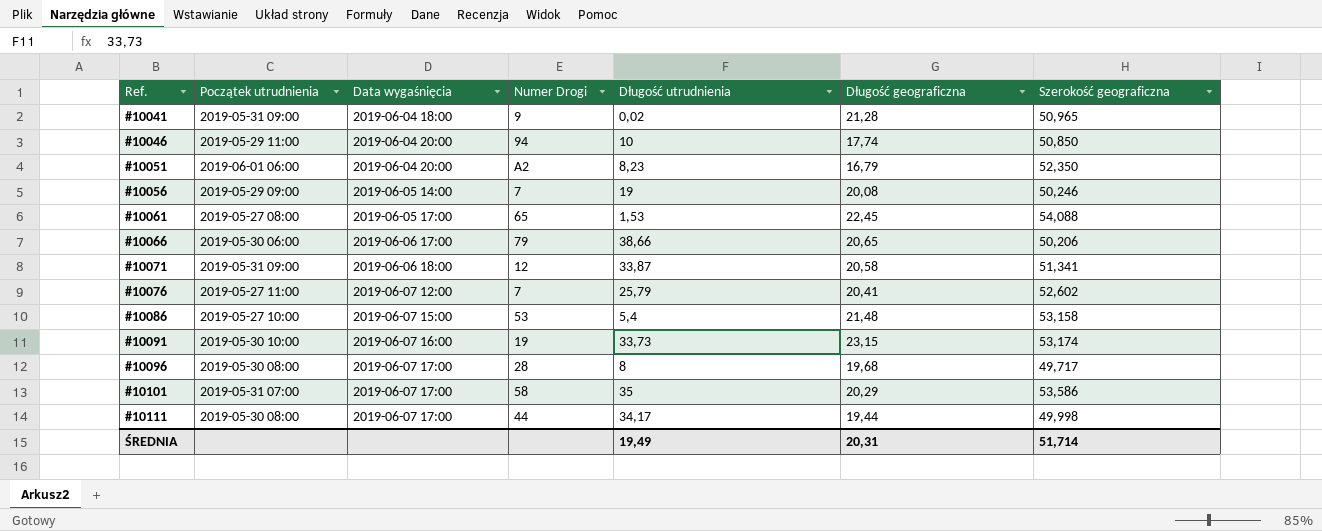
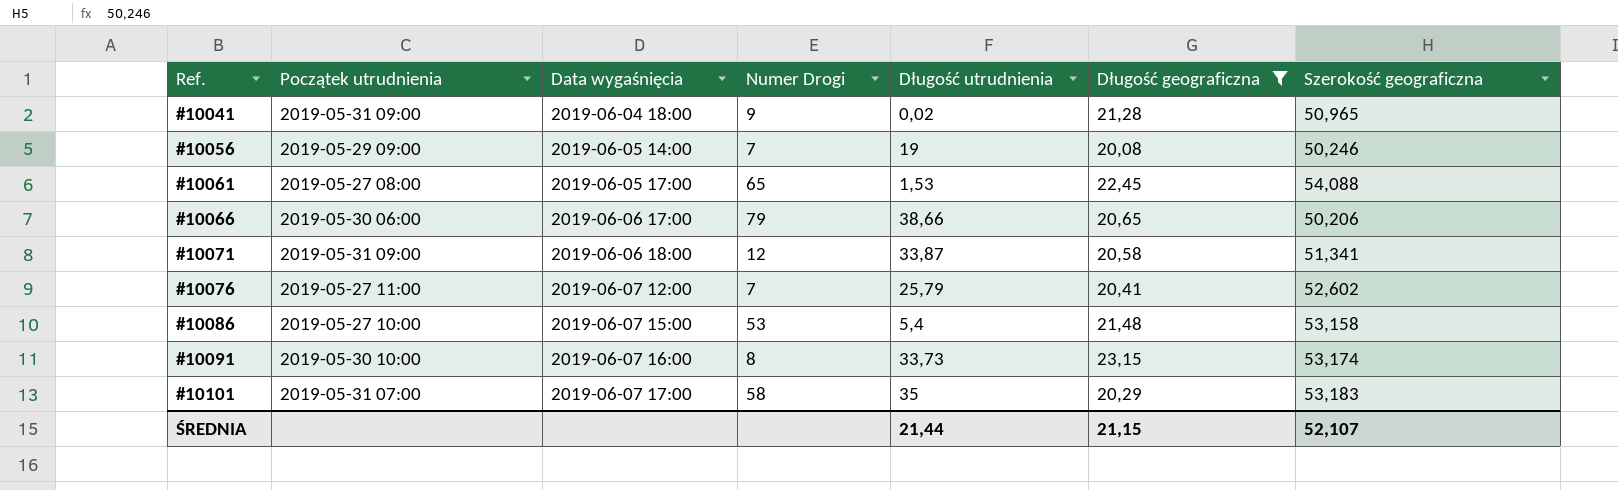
filter: none -> Długość geograficzna >= 20,08
#10091 | Numer Drogi: 19 -> 8
#10101 | Szerokość geograficzna: 53,586 -> 53,183
ŚREDNIA | Długość utrudnienia: 19,49 -> 21,44
ŚREDNIA | Długość geograficzna: 20,31 -> 21,15
ŚREDNIA | Szerokość geograficzna: 51,714 -> 52,107

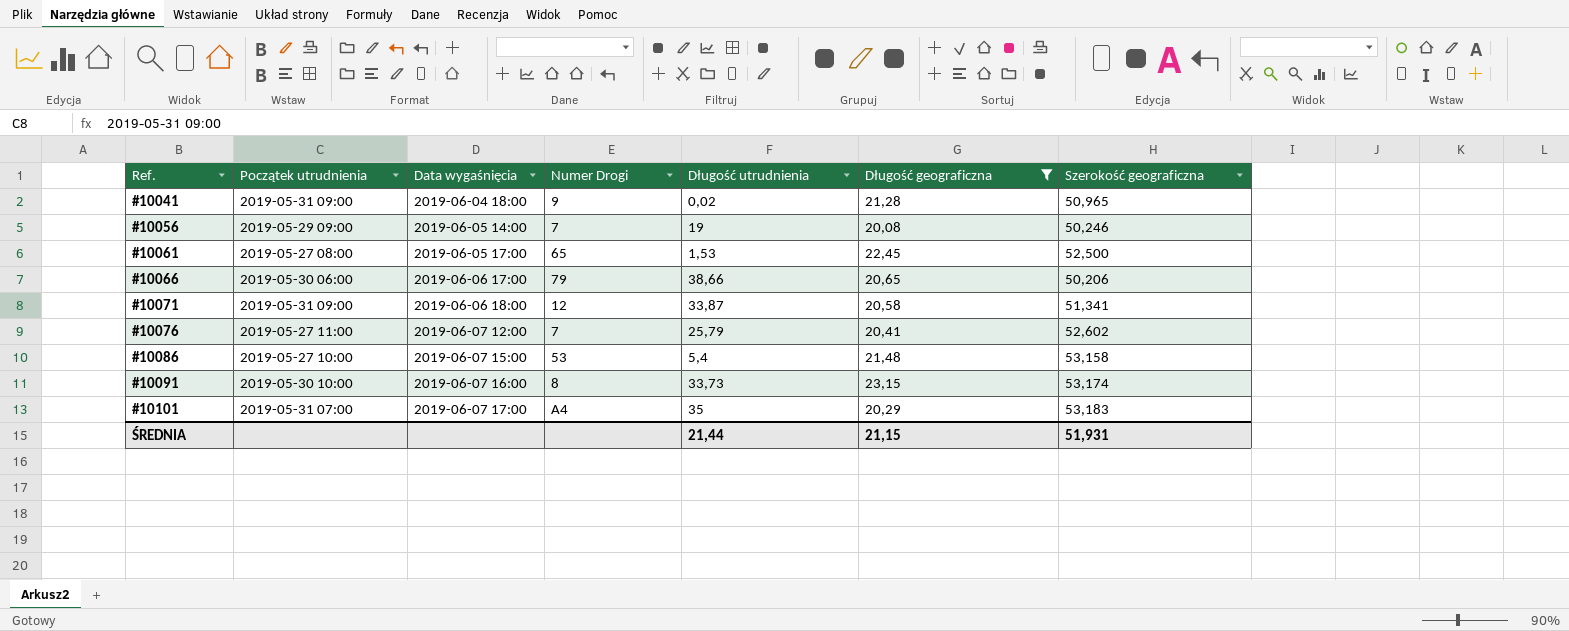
#10061 | Szerokość geograficzna: 54,088 -> 52,500
#10101 | Numer Drogi: 58 -> A4
ŚREDNIA | Szerokość geograficzna: 52,107 -> 51,931

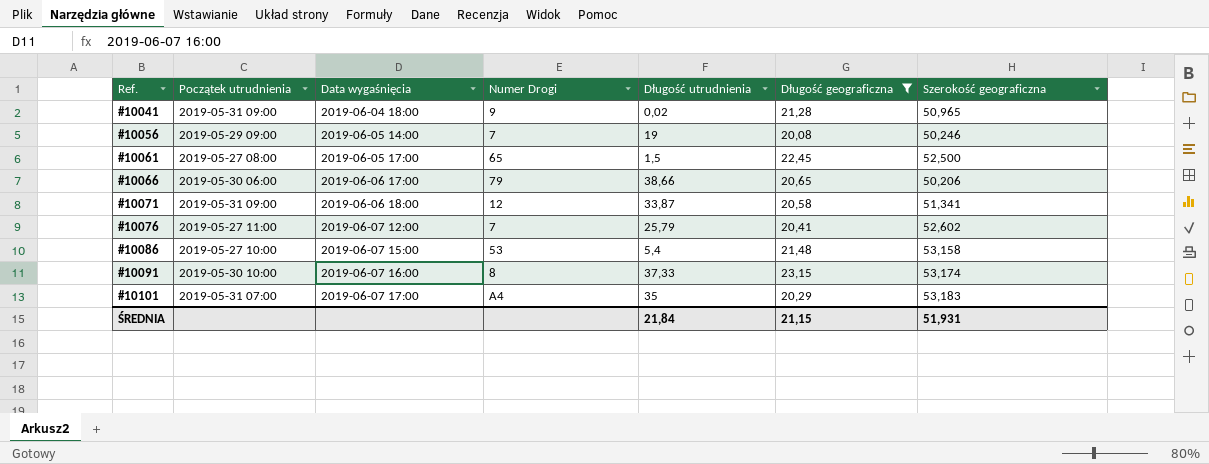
#10061 | Długość utrudnienia: 1,53 -> 1,5
#10091 | Długość utrudnienia: 33,73 -> 37,33
ŚREDNIA | Długość utrudnienia: 21,44 -> 21,84

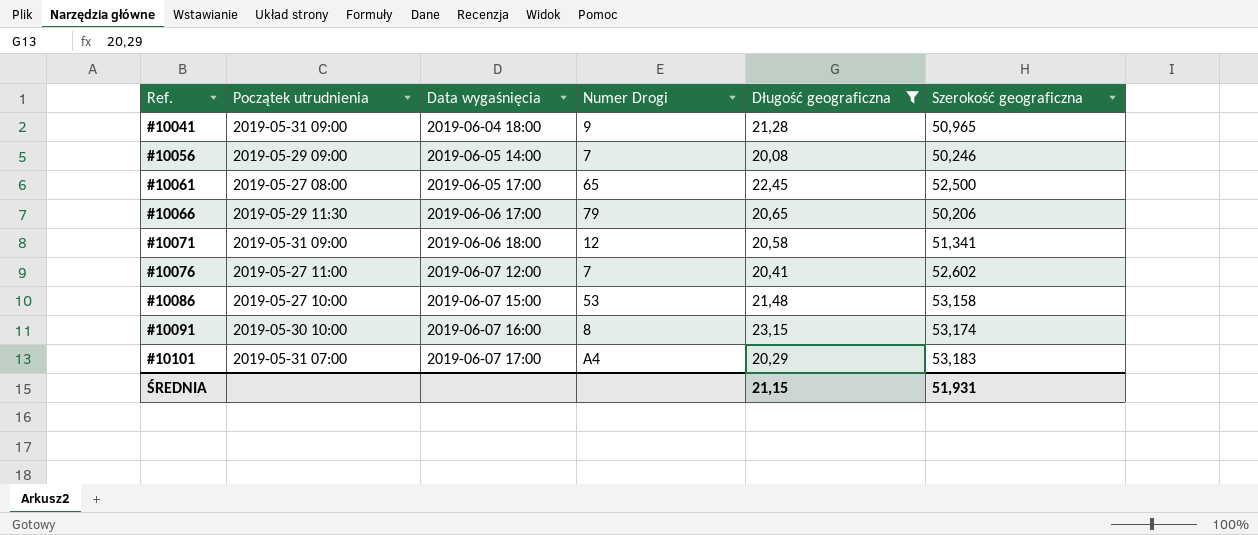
column Długość utrudnienia | position: 5 -> none
#10066 | Początek utrudnienia: 2019-05-30 06:00 -> 2019-05-29 11:30

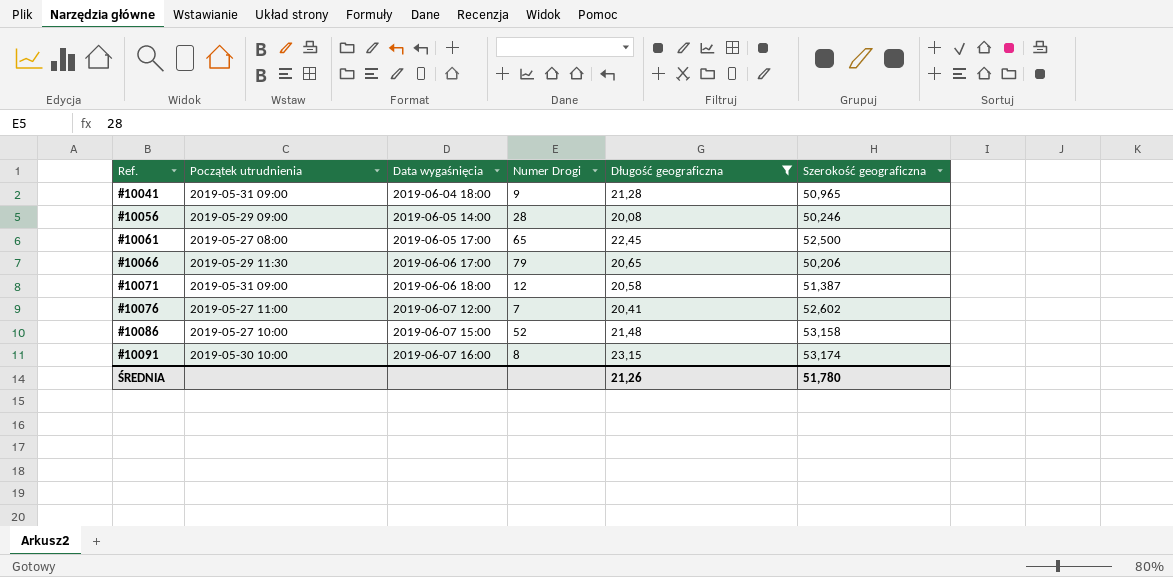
row #10101: 2019-05-31 07:00 | 2019-06-07 17:00 | A4 | 20,29 | 53,183 -> none
#10056 | Numer Drogi: 7 -> 28
#10071 | Szerokość geograficzna: 51,341 -> 51,387
#10086 | Numer Drogi: 53 -> 52
ŚREDNIA | Długość geograficzna: 21,15 -> 21,26
ŚREDNIA | Szerokość geograficzna: 51,931 -> 51,780

